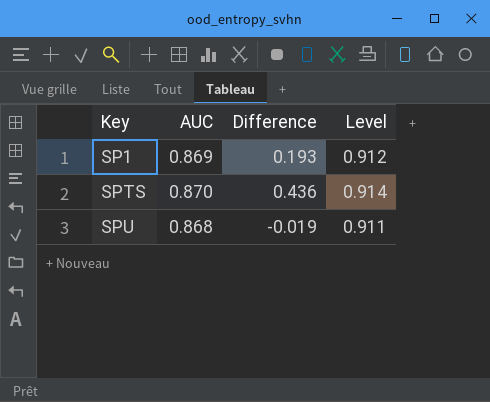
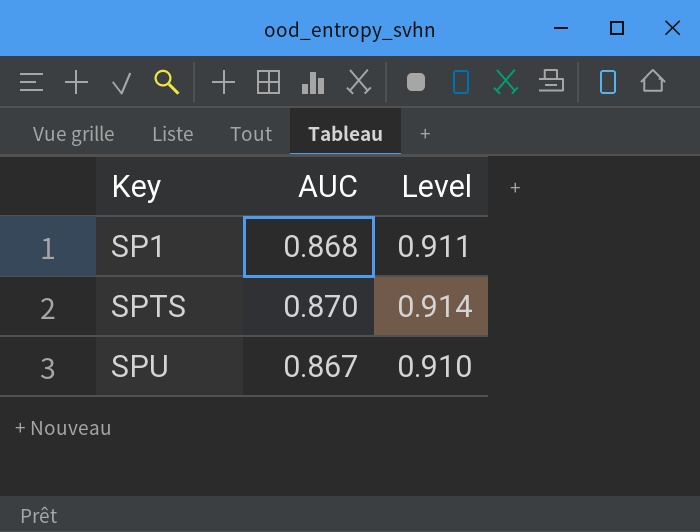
column Difference | position: 3 -> none
SP1 | AUC: 0.869 -> 0.868
SP1 | Level: 0.912 -> 0.911
SPU | AUC: 0.868 -> 0.867
SPU | Level: 0.911 -> 0.910

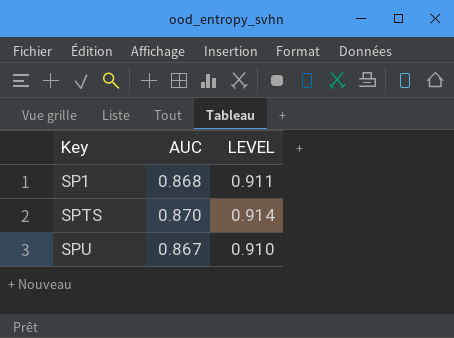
column name: Level -> LEVEL

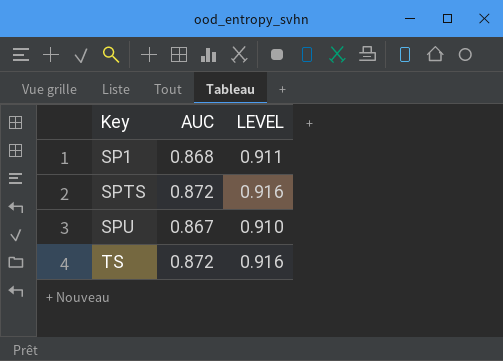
SPTS | AUC: 0.870 -> 0.872
SPTS | LEVEL: 0.914 -> 0.916
row TS: none -> 0.872 | 0.916

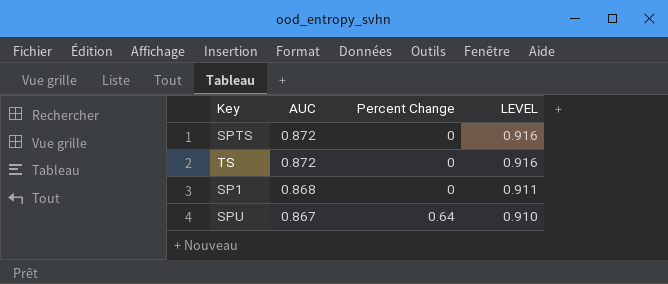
row order: Key ascending -> AUC descending
column Percent Change | position: none -> 3

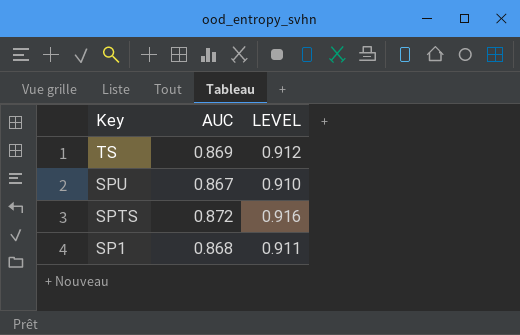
row order: AUC descending -> Key descending
column Percent Change | position: 3 -> none
TS | AUC: 0.872 -> 0.869
TS | LEVEL: 0.916 -> 0.912

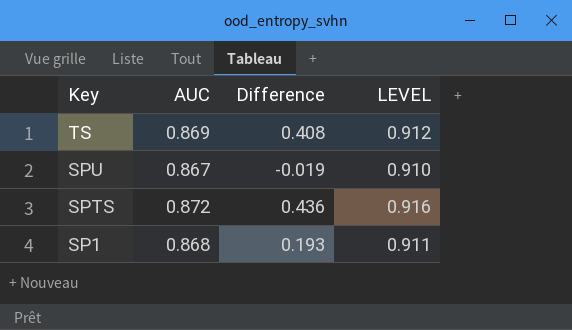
column Difference | position: none -> 3

